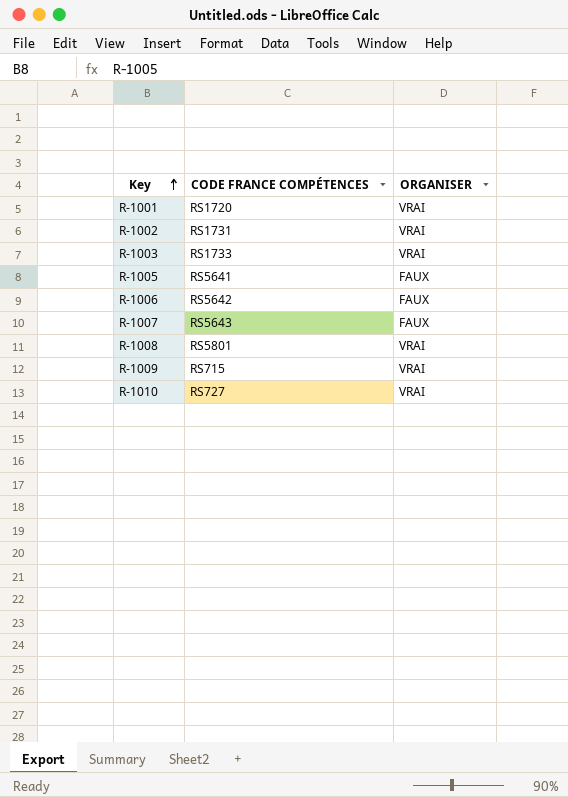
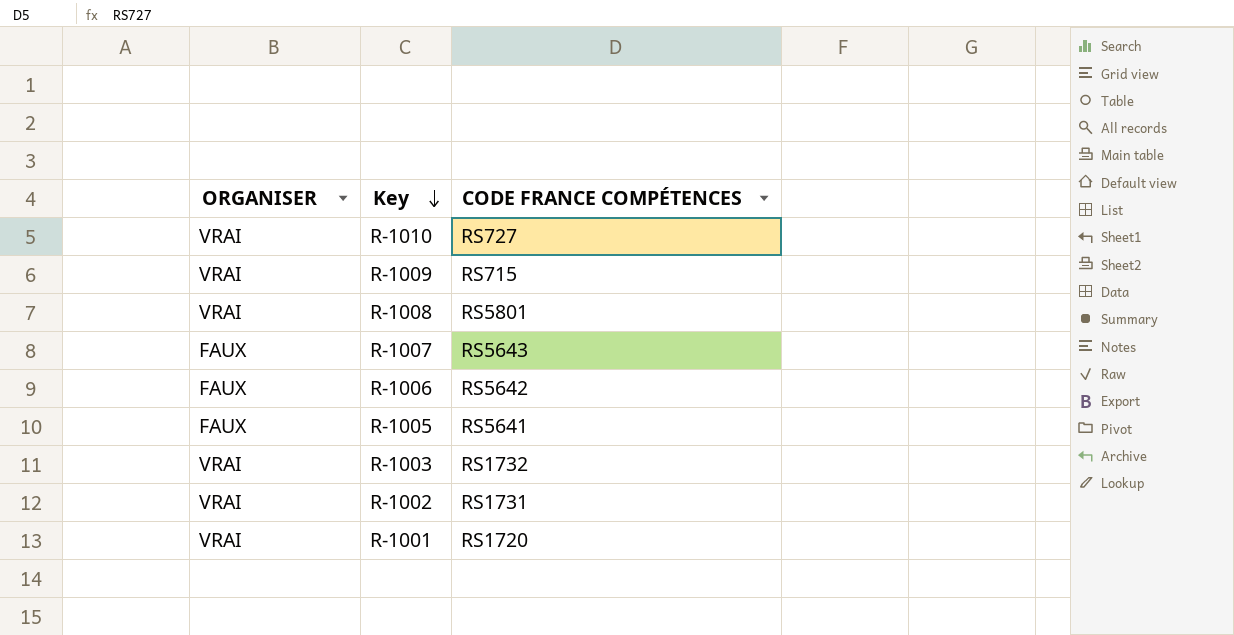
row order: Key ascending -> Key descending
column ORGANISER | position: 3 -> 1
R-1003 | CODE FRANCE COMPÉTENCES: RS1733 -> RS1732

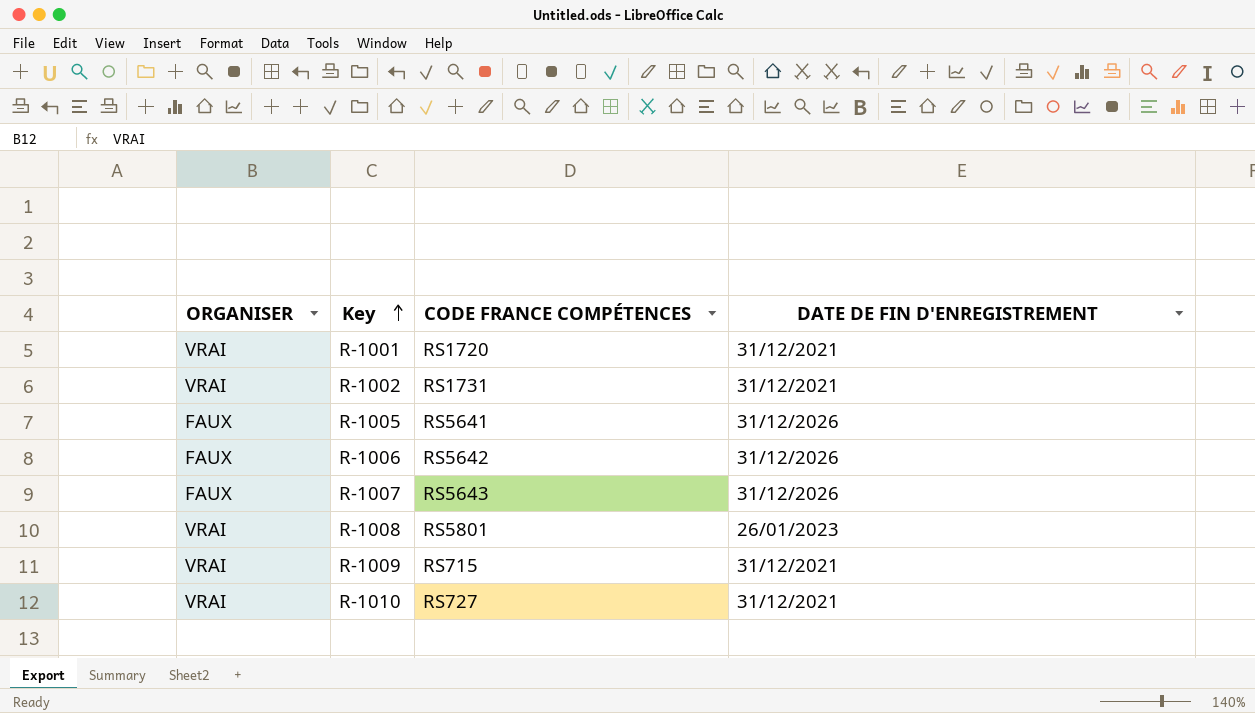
row order: Key descending -> Key ascending
column DATE DE FIN D'ENREGISTREMENT | position: none -> 4
row R-1003: VRAI | RS1732 -> none

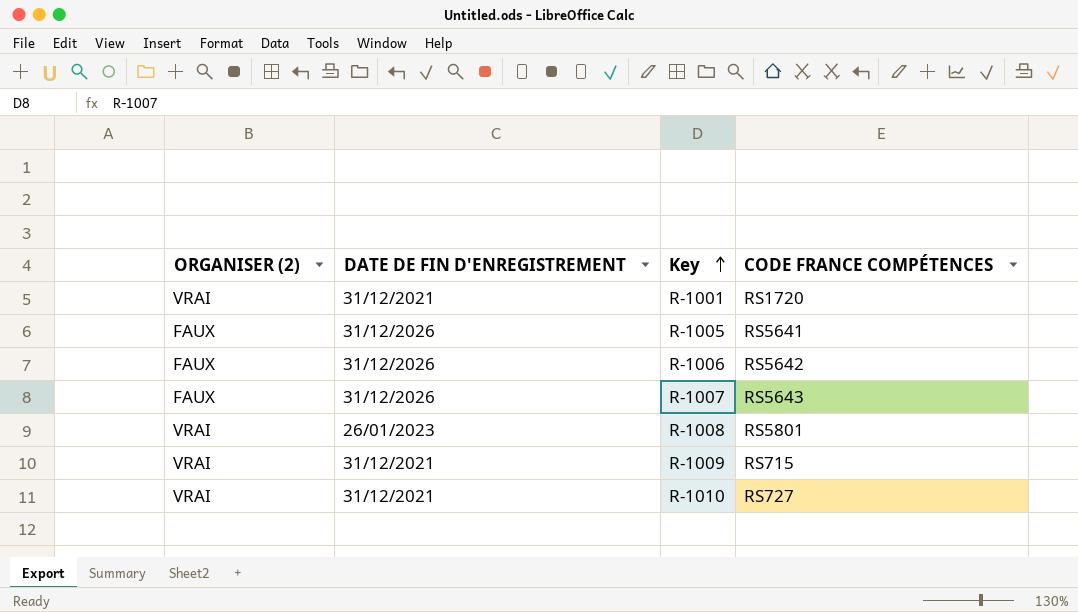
column name: ORGANISER -> ORGANISER (2)
column DATE DE FIN D'ENREGISTREMENT | position: 4 -> 2
row R-1002: VRAI | RS1731 | 31/12/2021 -> none

